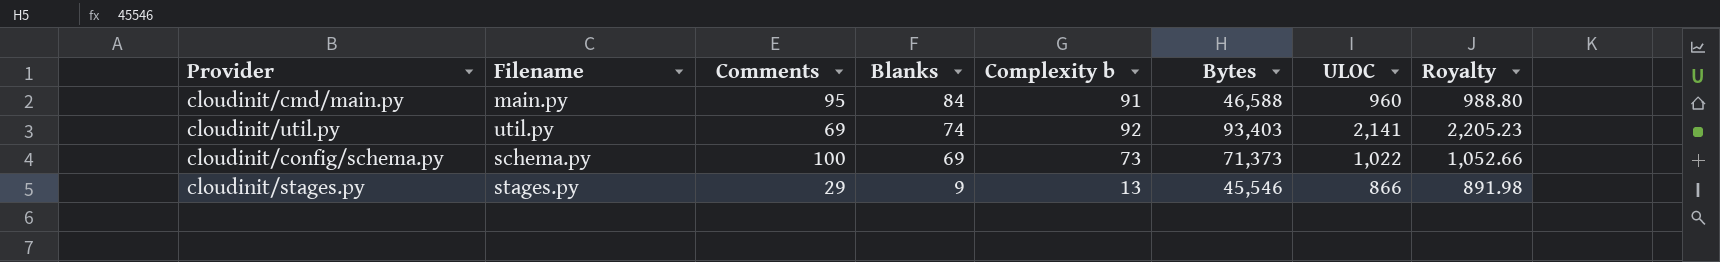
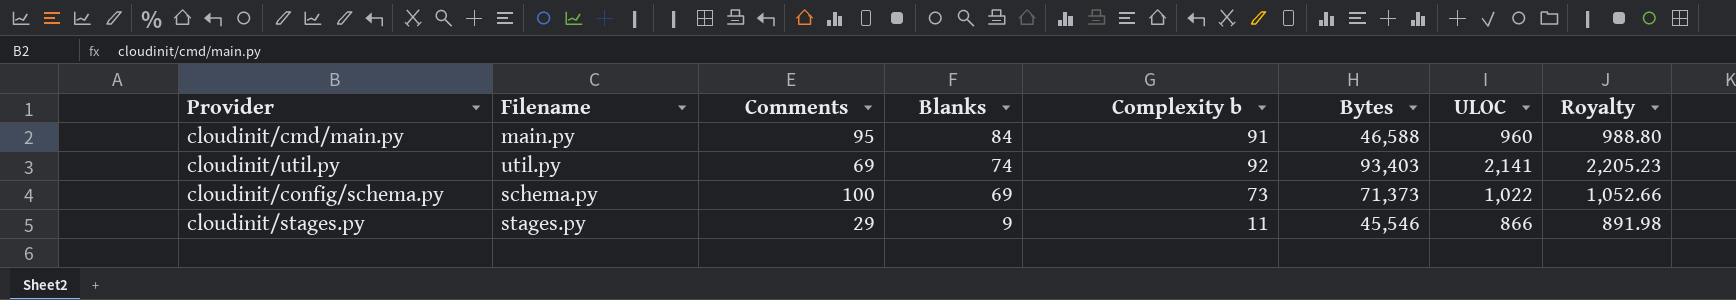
cloudinit/stages.py | Complexity b: 13 -> 11

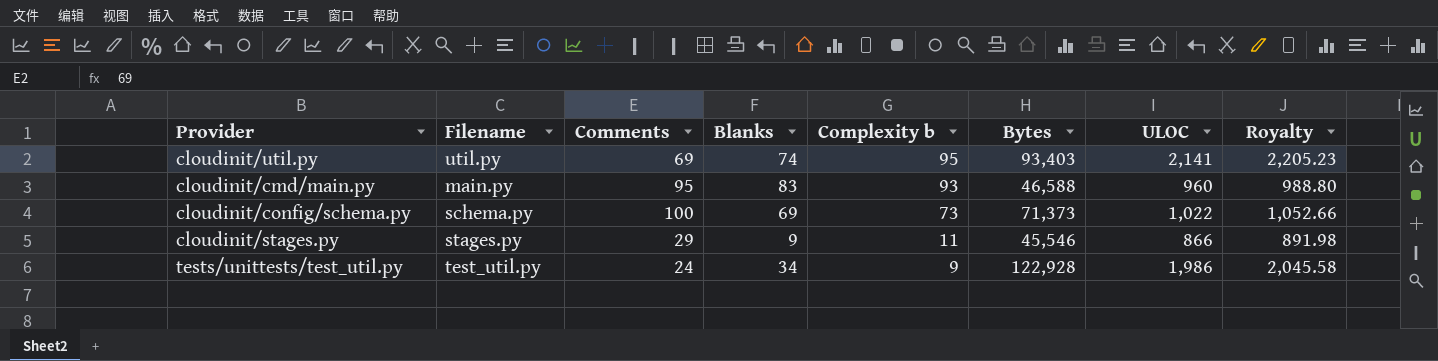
row order: Blanks descending -> Complexity b descending
cloudinit/util.py | Complexity b: 92 -> 95
cloudinit/cmd/main.py | Blanks: 84 -> 83
cloudinit/cmd/main.py | Complexity b: 91 -> 93
row tests/unittests/test_util.py: none -> test_util.py | 24 | 34 | 9 | 122,928 | 1,986 | 2,045.58

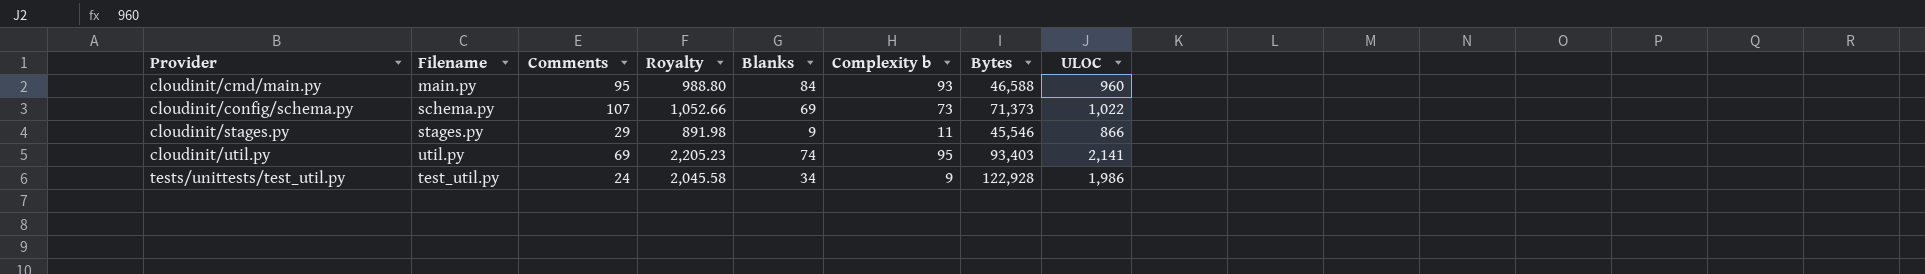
row order: Complexity b descending -> Provider ascending
column Royalty | position: 8 -> 4
cloudinit/cmd/main.py | Blanks: 83 -> 84
cloudinit/config/schema.py | Comments: 100 -> 107

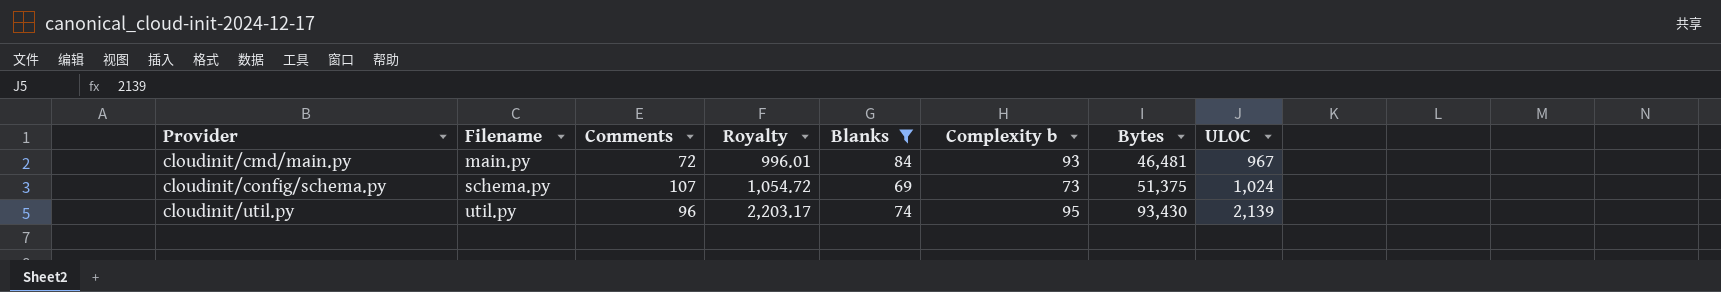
filter: none -> Blanks >= 69
cloudinit/cmd/main.py | Comments: 95 -> 72
cloudinit/cmd/main.py | Royalty: 988.80 -> 996.01
cloudinit/cmd/main.py | Bytes: 46,588 -> 46,481
cloudinit/cmd/main.py | ULOC: 960 -> 967
cloudinit/config/schema.py | Royalty: 1,052.66 -> 1,054.72
cloudinit/config/schema.py | Bytes: 71,373 -> 51,375
cloudinit/config/schema.py | ULOC: 1,022 -> 1,024
cloudinit/util.py | Comments: 69 -> 96
cloudinit/util.py | Royalty: 2,205.23 -> 2,203.17
cloudinit/util.py | Bytes: 93,403 -> 93,430
cloudinit/util.py | ULOC: 2,141 -> 2,139

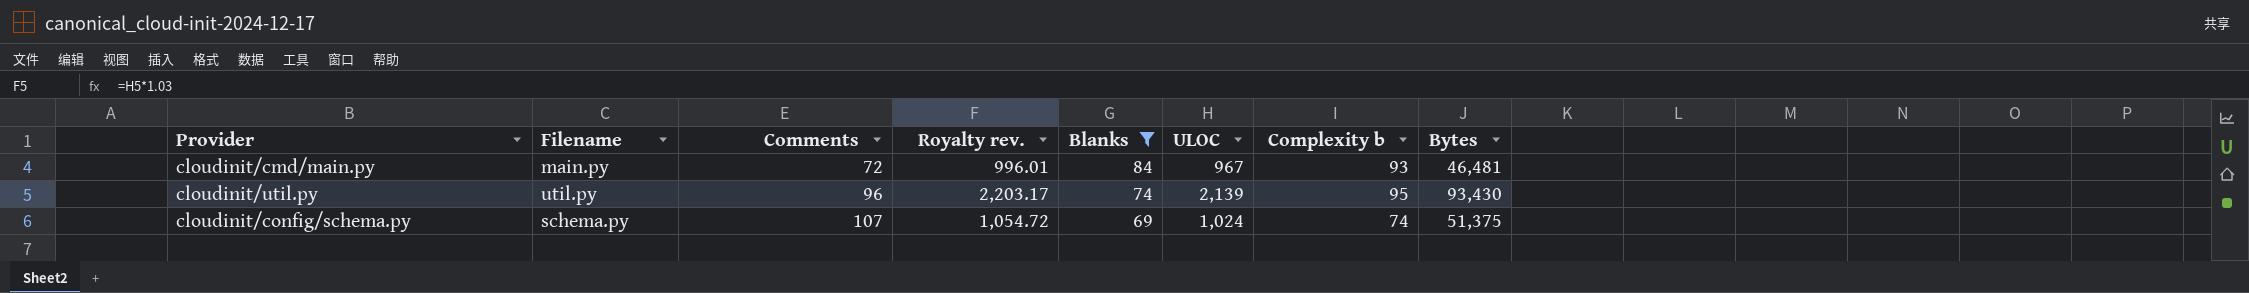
row order: Provider ascending -> Comments ascending
column name: Royalty -> Royalty rev.
column ULOC | position: 8 -> 6
cloudinit/config/schema.py | Complexity b: 73 -> 74

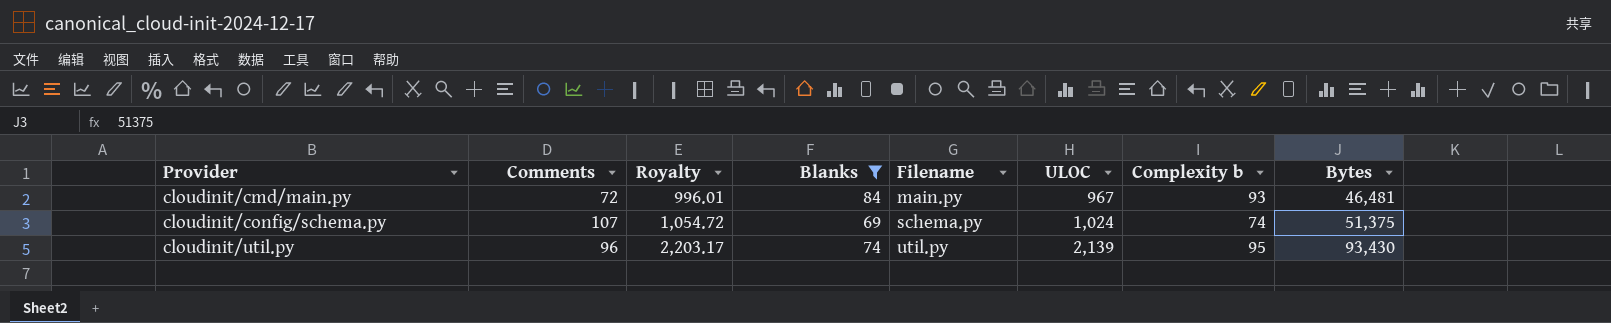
row order: Comments ascending -> Provider ascending
column name: Royalty rev. -> Royalty
column Filename | position: 2 -> 5

